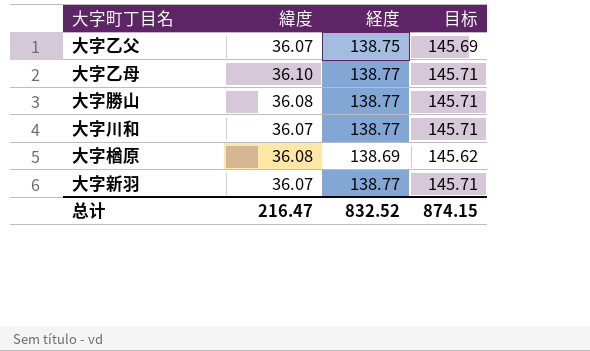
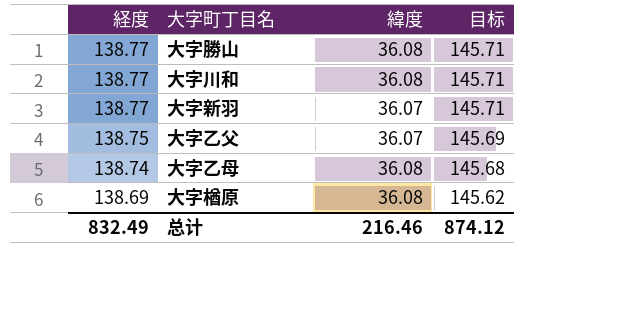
row order: none -> 経度 descending
column 経度 | position: 3 -> 1
大字川和 | 緯度: 36.07 -> 36.08
大字乙母 | 経度: 138.77 -> 138.74
大字乙母 | 緯度: 36.10 -> 36.08
大字乙母 | 目标: 145.71 -> 145.68
总计 | 経度: 832.52 -> 832.49
总计 | 緯度: 216.47 -> 216.46
总计 | 目标: 874.15 -> 874.12

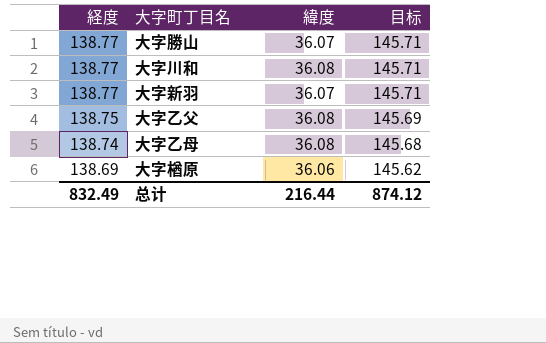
大字勝山 | 緯度: 36.08 -> 36.07
大字乙父 | 緯度: 36.07 -> 36.08
大字楢原 | 緯度: 36.08 -> 36.06
总计 | 緯度: 216.46 -> 216.44

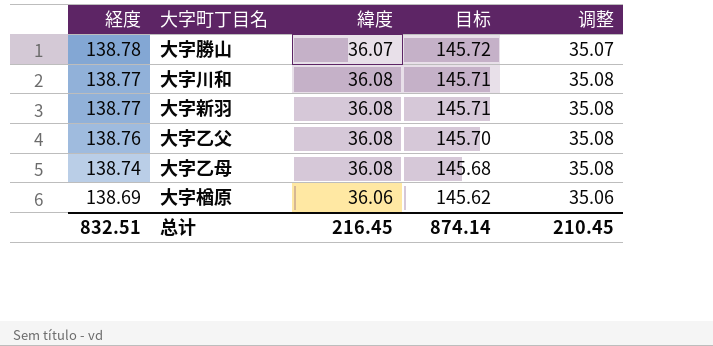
column 调整 | formula: none -> [緯度] - 1
大字勝山 | 経度: 138.77 -> 138.78
大字勝山 | 目标: 145.71 -> 145.72
大字新羽 | 緯度: 36.07 -> 36.08
大字乙父 | 経度: 138.75 -> 138.76
大字乙父 | 目标: 145.69 -> 145.70
总计 | 経度: 832.49 -> 832.51
总计 | 緯度: 216.44 -> 216.45
总计 | 目标: 874.12 -> 874.14

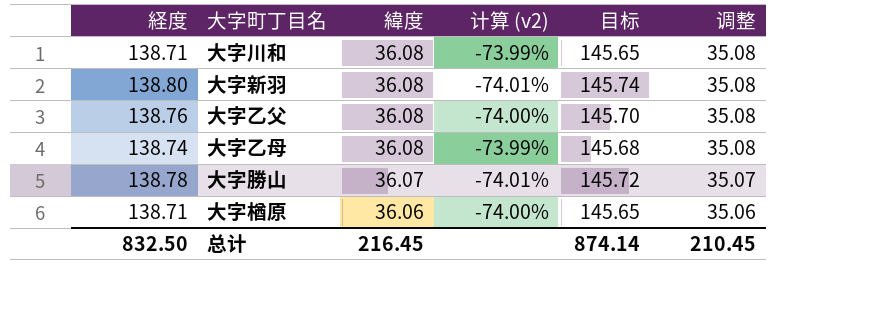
row order: 経度 descending -> 緯度 descending
column 计算 (v2) | formula: none -> ([緯度] - [経度]) / [経度]
大字川和 | 経度: 138.77 -> 138.71
大字川和 | 目标: 145.71 -> 145.65
大字新羽 | 経度: 138.77 -> 138.80
大字新羽 | 目标: 145.71 -> 145.74
大字楢原 | 経度: 138.69 -> 138.71
大字楢原 | 目标: 145.62 -> 145.65
总计 | 経度: 832.51 -> 832.50

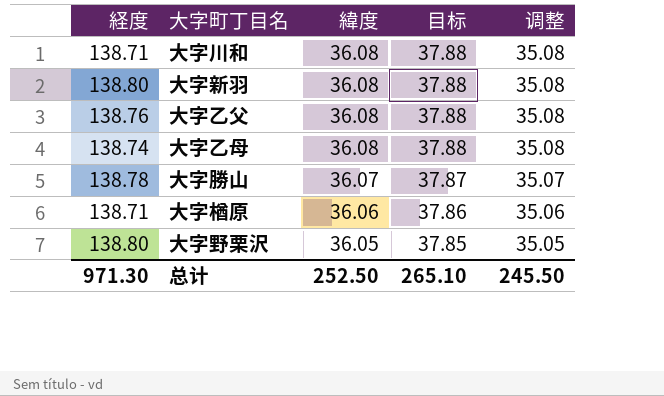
column 计算 (v2) | formula: ([緯度] - [経度]) / [経度] -> none
column 目标 | formula: [経度] * 1.05 -> [緯度] * 1.05
row 大字野栗沢: none -> 138.80 | 36.05 | 37.85 | 35.05
总计 | 経度: 832.50 -> 971.30
总计 | 緯度: 216.45 -> 252.50
总计 | 目标: 874.14 -> 265.10
总计 | 调整: 210.45 -> 245.50

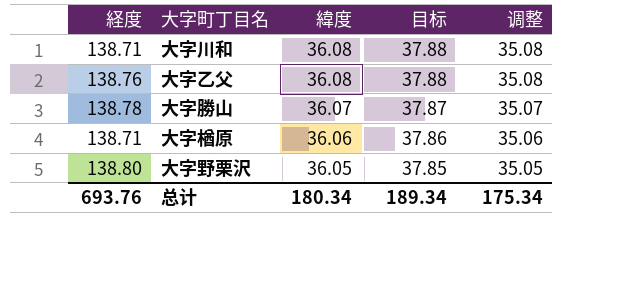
row 大字新羽: 138.80 | 36.08 | 37.88 | 35.08 -> none
row 大字乙母: 138.74 | 36.08 | 37.88 | 35.08 -> none
总计 | 経度: 971.30 -> 693.76
总计 | 緯度: 252.50 -> 180.34
总计 | 目标: 265.10 -> 189.34
总计 | 调整: 245.50 -> 175.34

